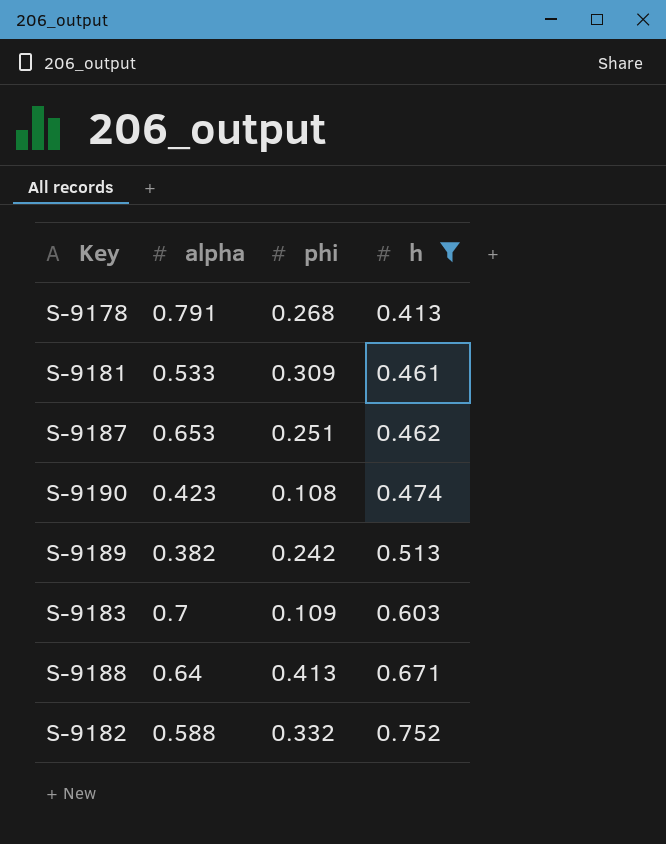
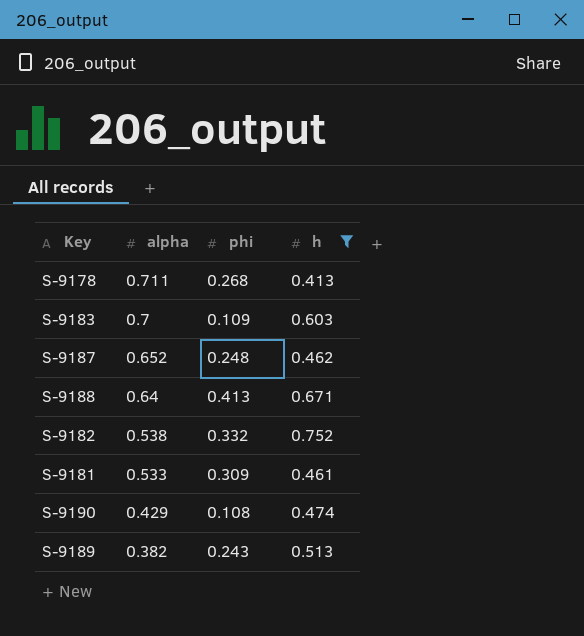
row order: h ascending -> alpha descending
S-9178 | alpha: 0.791 -> 0.711
S-9187 | alpha: 0.653 -> 0.652
S-9187 | phi: 0.251 -> 0.248
S-9182 | alpha: 0.588 -> 0.538
S-9190 | alpha: 0.423 -> 0.429
S-9189 | phi: 0.242 -> 0.243

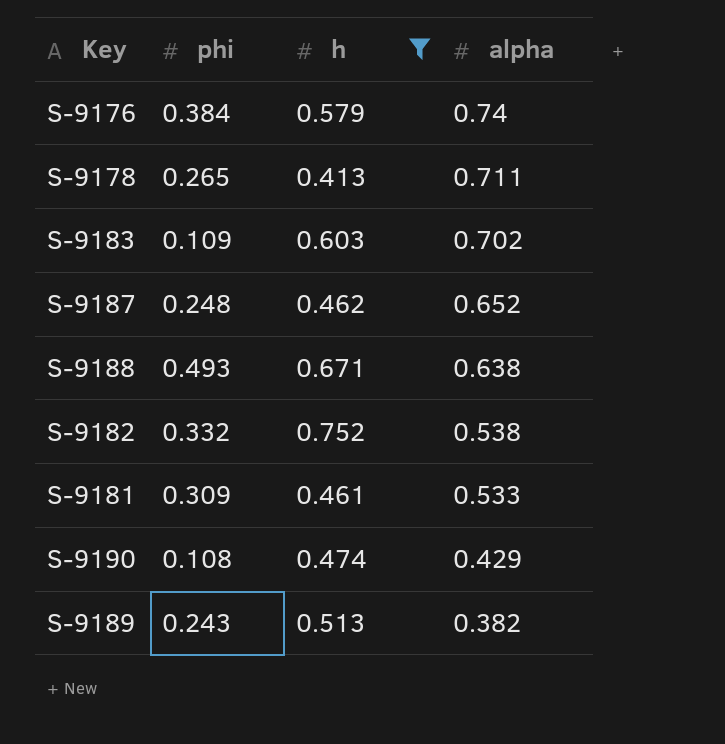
column alpha | position: 2 -> 4
row S-9176: none -> 0.384 | 0.579 | 0.74
S-9178 | phi: 0.268 -> 0.265
S-9183 | alpha: 0.7 -> 0.702
S-9188 | phi: 0.413 -> 0.493
S-9188 | alpha: 0.64 -> 0.638

